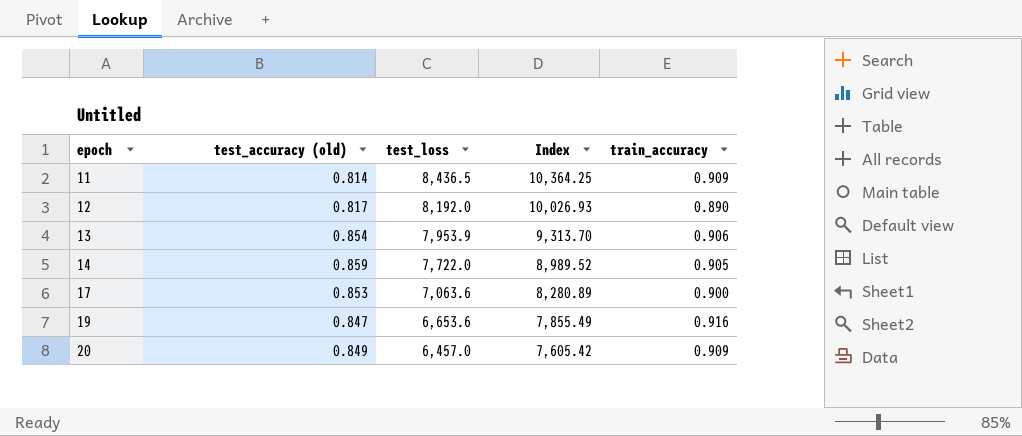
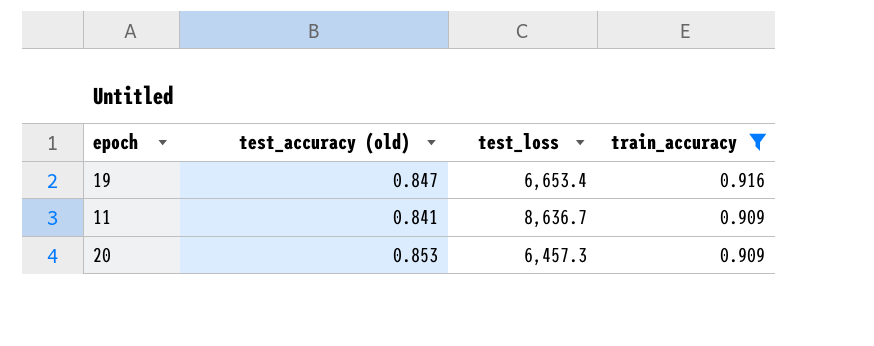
filter: none -> train_accuracy >= 0.909
row order: epoch ascending -> train_accuracy descending
column Index | formula: [test_loss] / [test_accuracy (old)] -> none
19 | test_loss: 6,653.6 -> 6,653.4
11 | test_accuracy (old): 0.814 -> 0.841
11 | test_loss: 8,436.5 -> 8,636.7
20 | test_accuracy (old): 0.849 -> 0.853
20 | test_loss: 6,457.0 -> 6,457.3

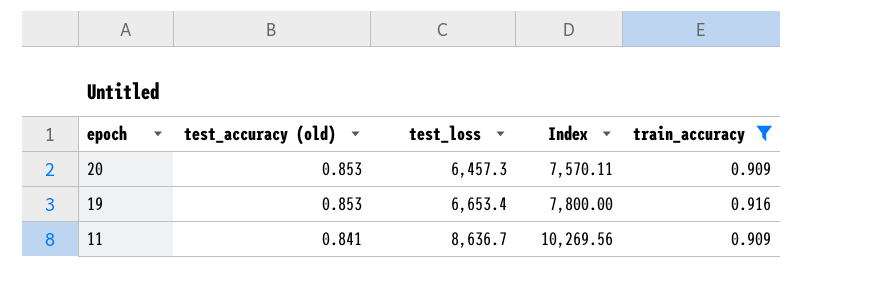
row order: train_accuracy descending -> epoch descending
column Index | formula: none -> [test_loss] / [test_accuracy (old)]
19 | test_accuracy (old): 0.847 -> 0.853

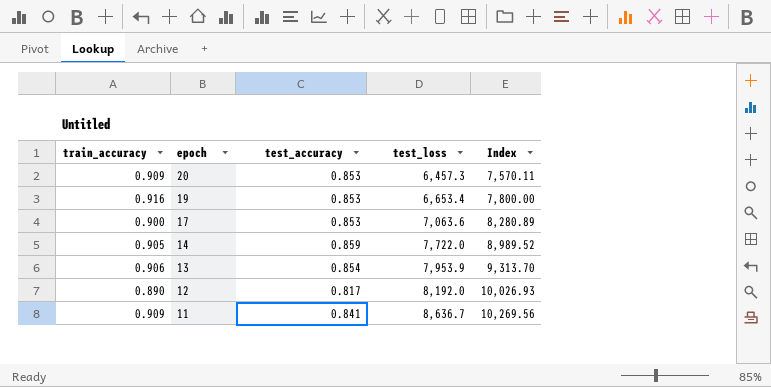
filter: train_accuracy >= 0.909 -> none
column train_accuracy | position: 5 -> 1
column name: test_accuracy (old) -> test_accuracy

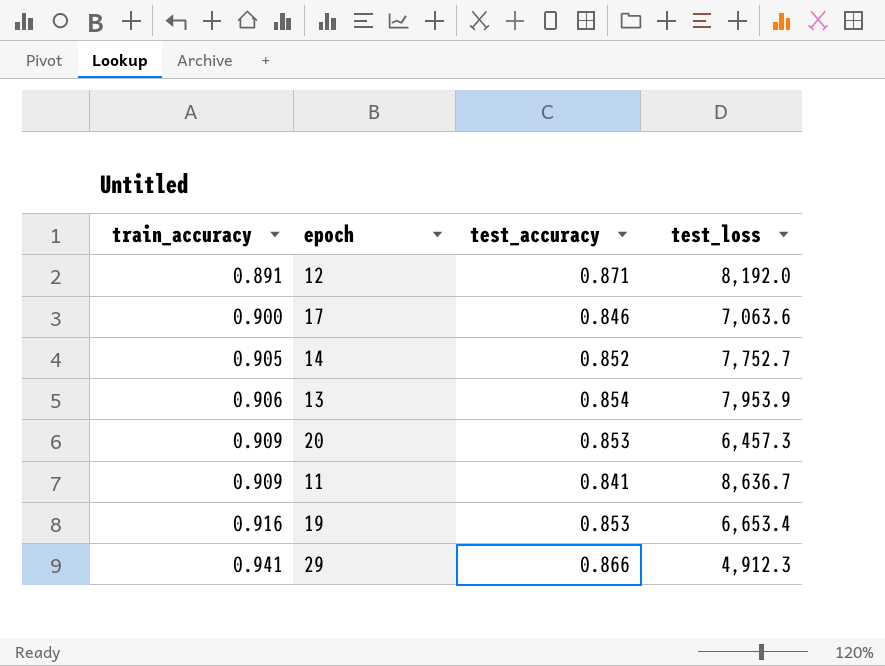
row order: epoch descending -> train_accuracy ascending
column Index | formula: [test_loss] / [test_accuracy] -> none
12 | train_accuracy: 0.890 -> 0.891
12 | test_accuracy: 0.817 -> 0.871
17 | test_accuracy: 0.853 -> 0.846
14 | test_accuracy: 0.859 -> 0.852
14 | test_loss: 7,722.0 -> 7,752.7
row 29: none -> 0.941 | 0.866 | 4,912.3

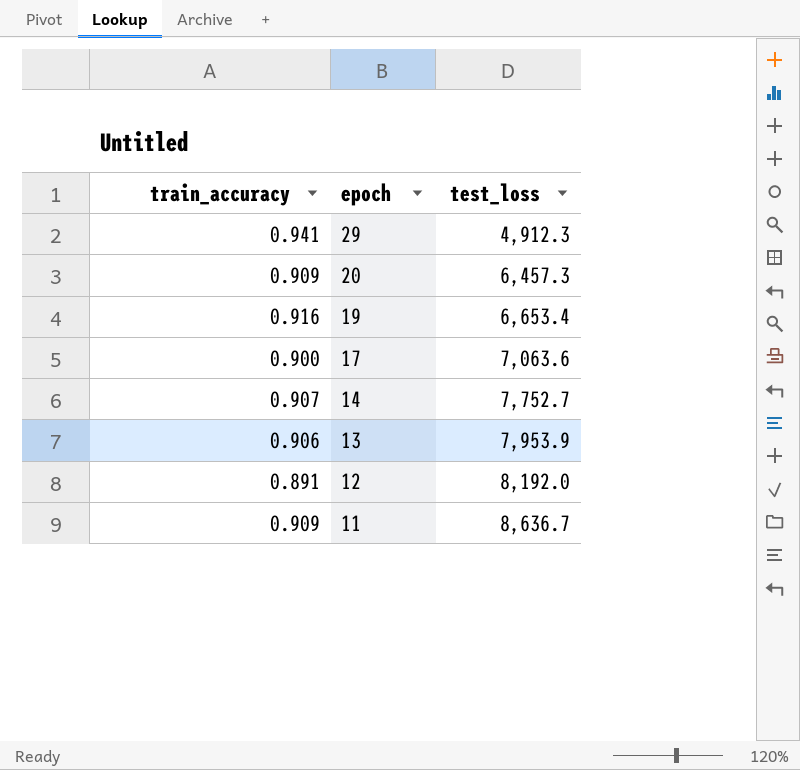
row order: train_accuracy ascending -> epoch descending
column test_accuracy | position: 3 -> none
14 | train_accuracy: 0.905 -> 0.907

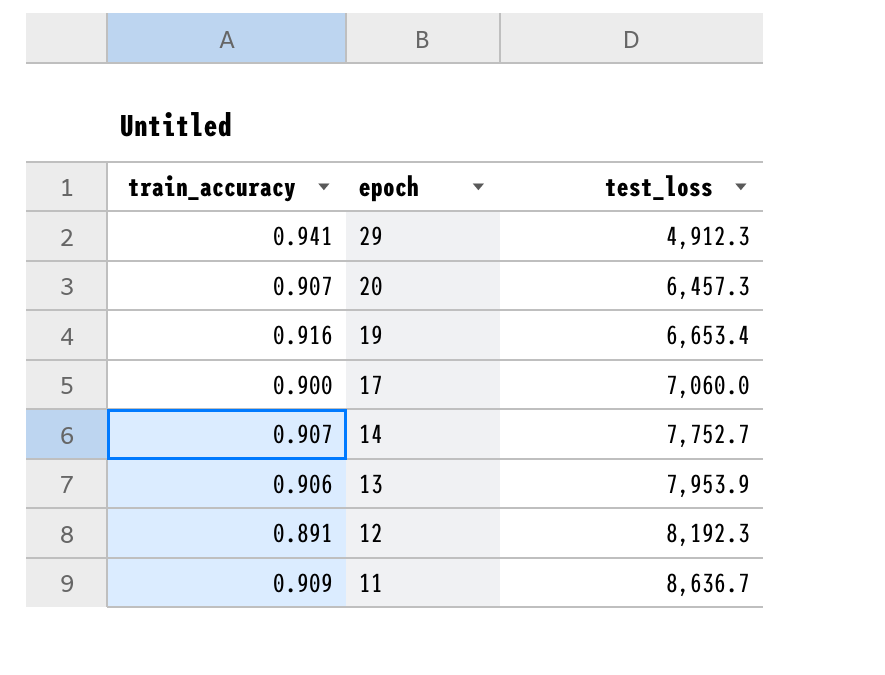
20 | train_accuracy: 0.909 -> 0.907
17 | test_loss: 7,063.6 -> 7,060.0
12 | test_loss: 8,192.0 -> 8,192.3

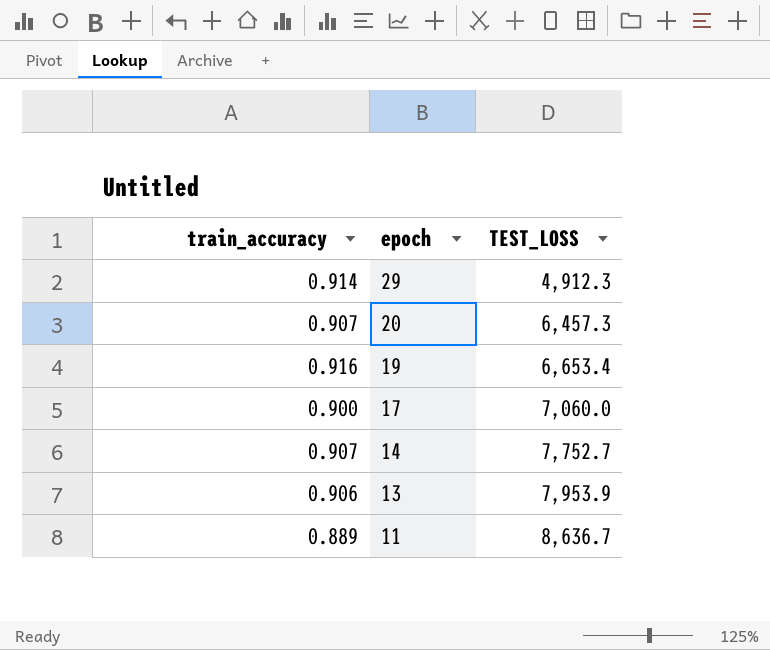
column name: test_loss -> TEST_LOSS
row 12: 0.891 | 8,192.3 -> none
29 | train_accuracy: 0.941 -> 0.914
11 | train_accuracy: 0.909 -> 0.889

